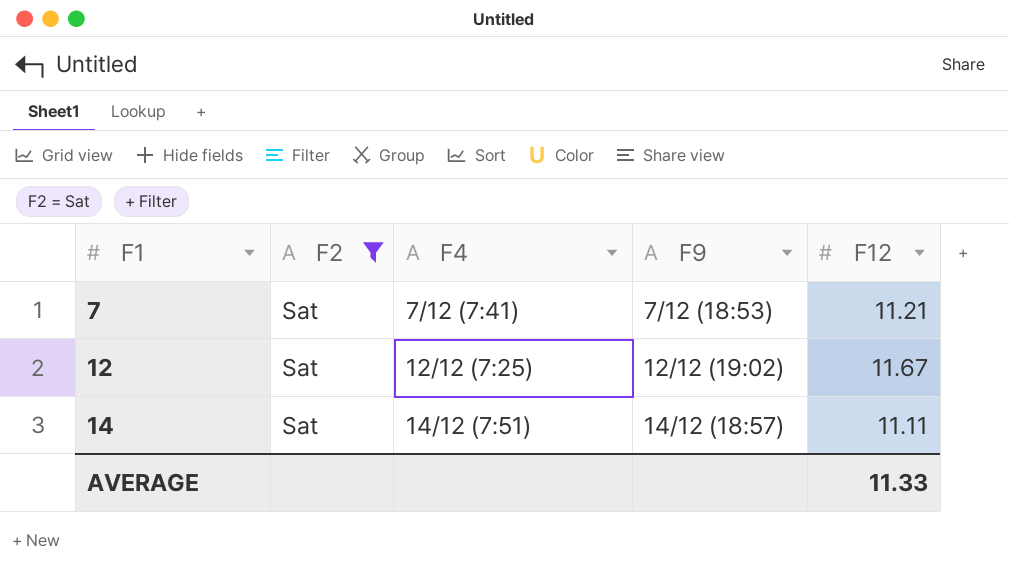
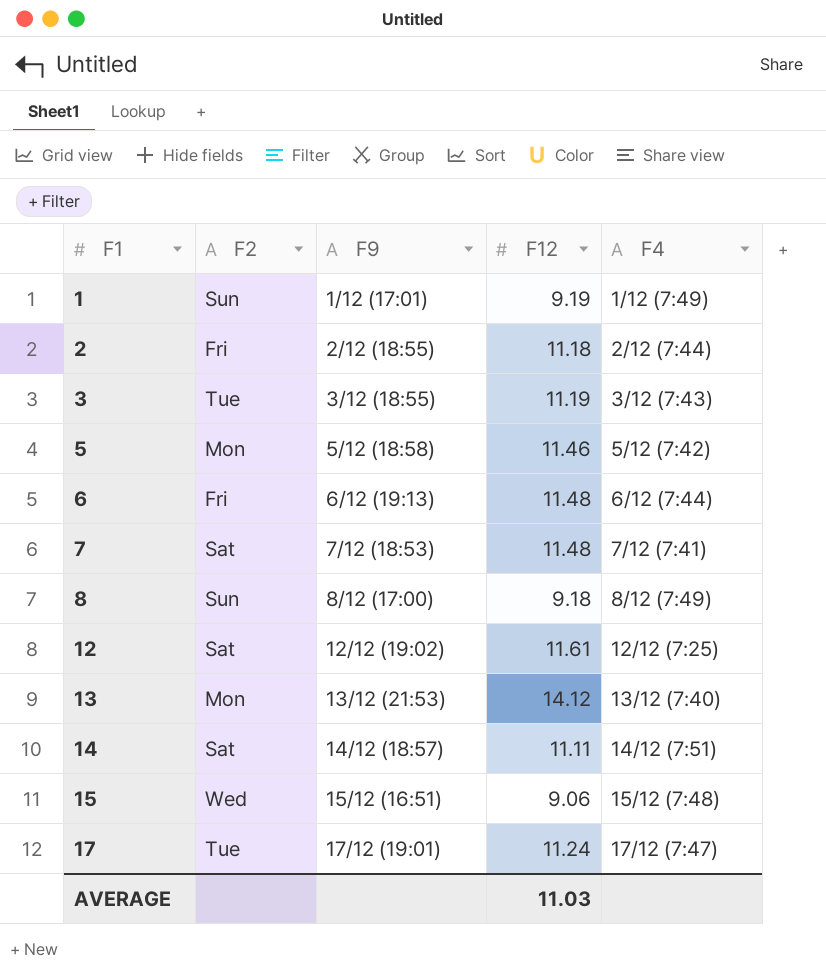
filter: F2 = Sat -> none
column F4 | position: 3 -> 5
7 | F12: 11.21 -> 11.48
12 | F12: 11.67 -> 11.61
AVERAGE | F12: 11.33 -> 11.03

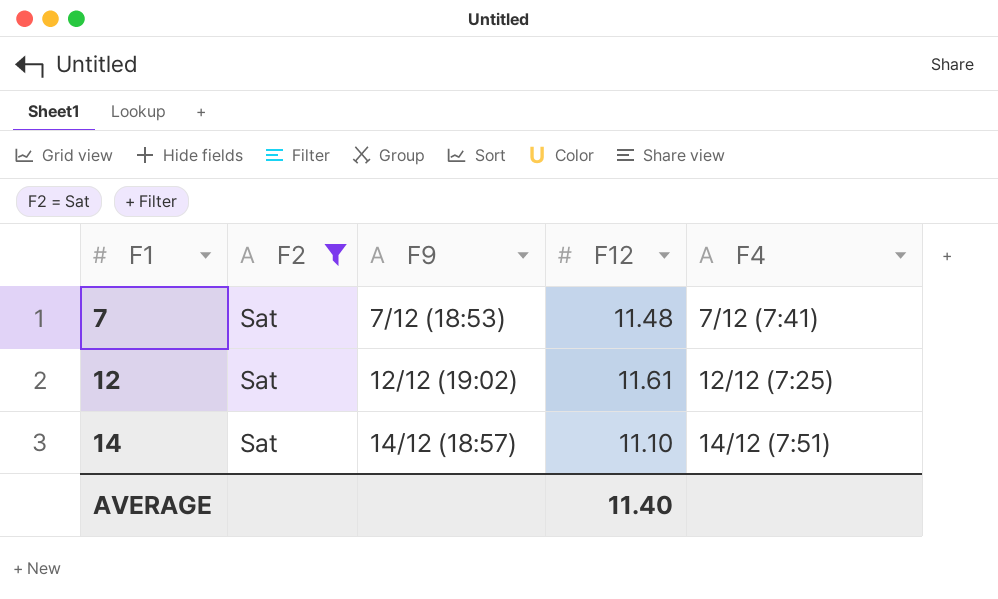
filter: none -> F2 = Sat
14 | F12: 11.11 -> 11.10
AVERAGE | F12: 11.03 -> 11.40

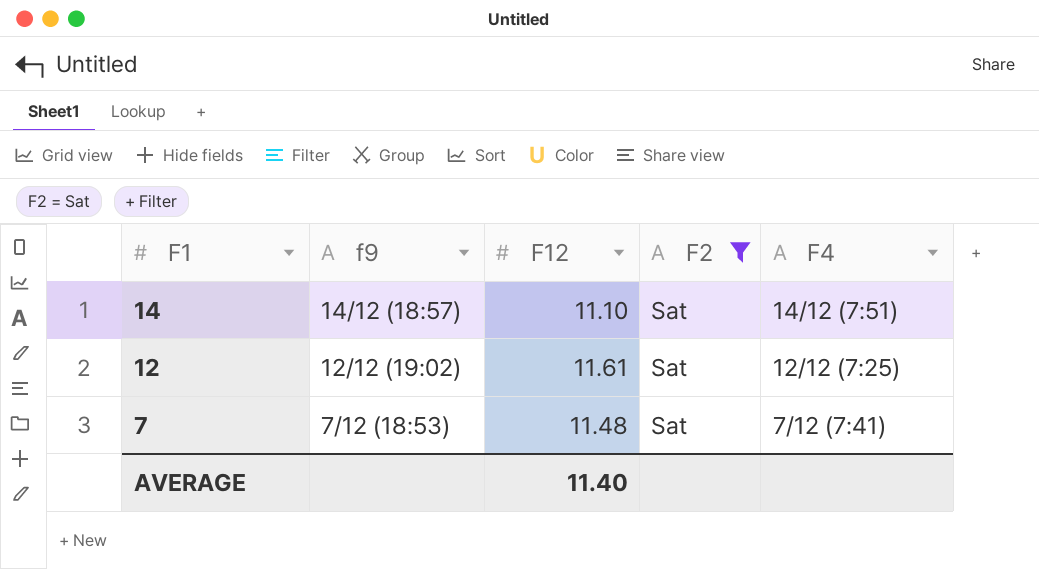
row order: F1 ascending -> F1 descending
column name: F9 -> f9
column F2 | position: 2 -> 4

